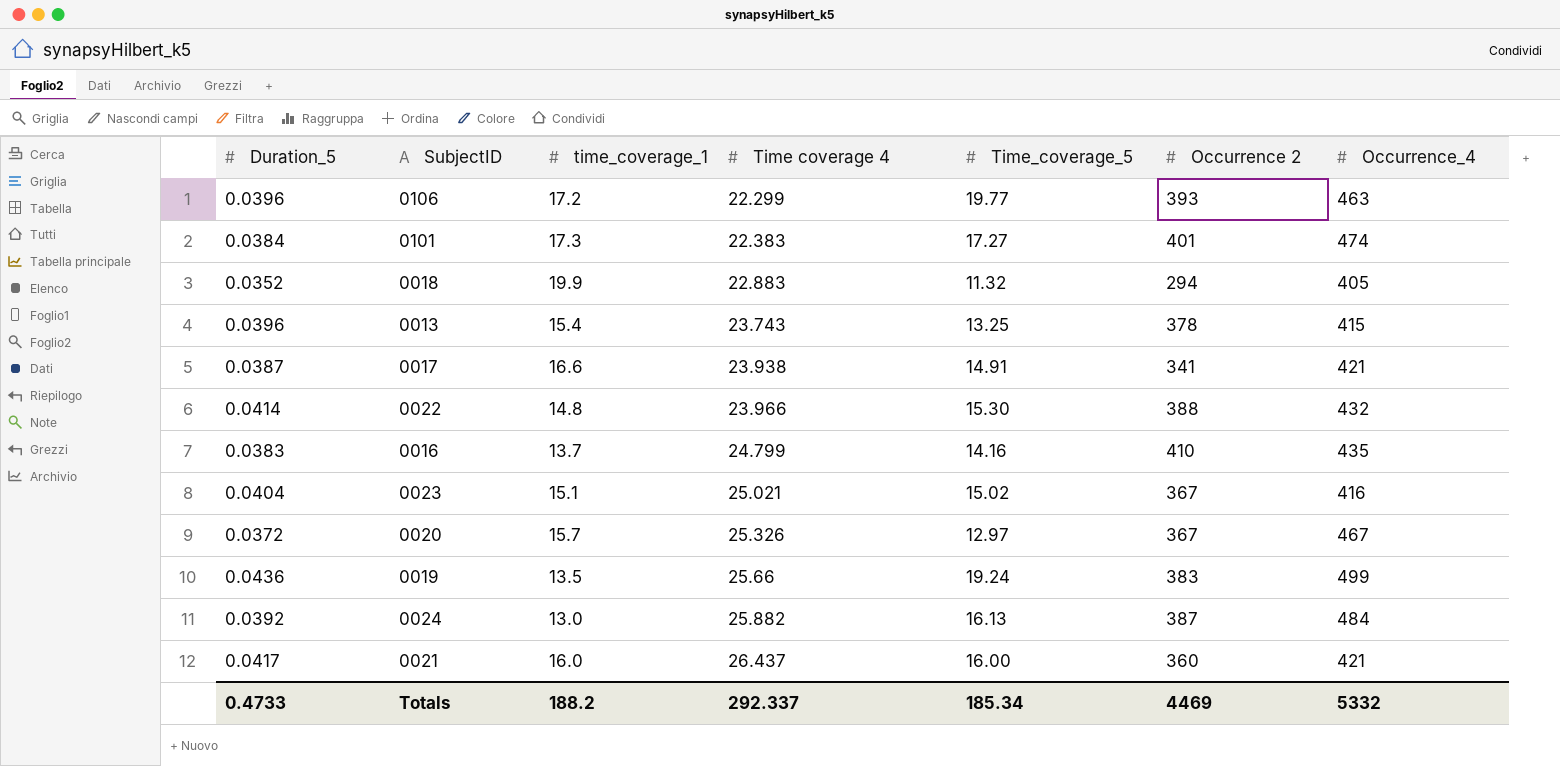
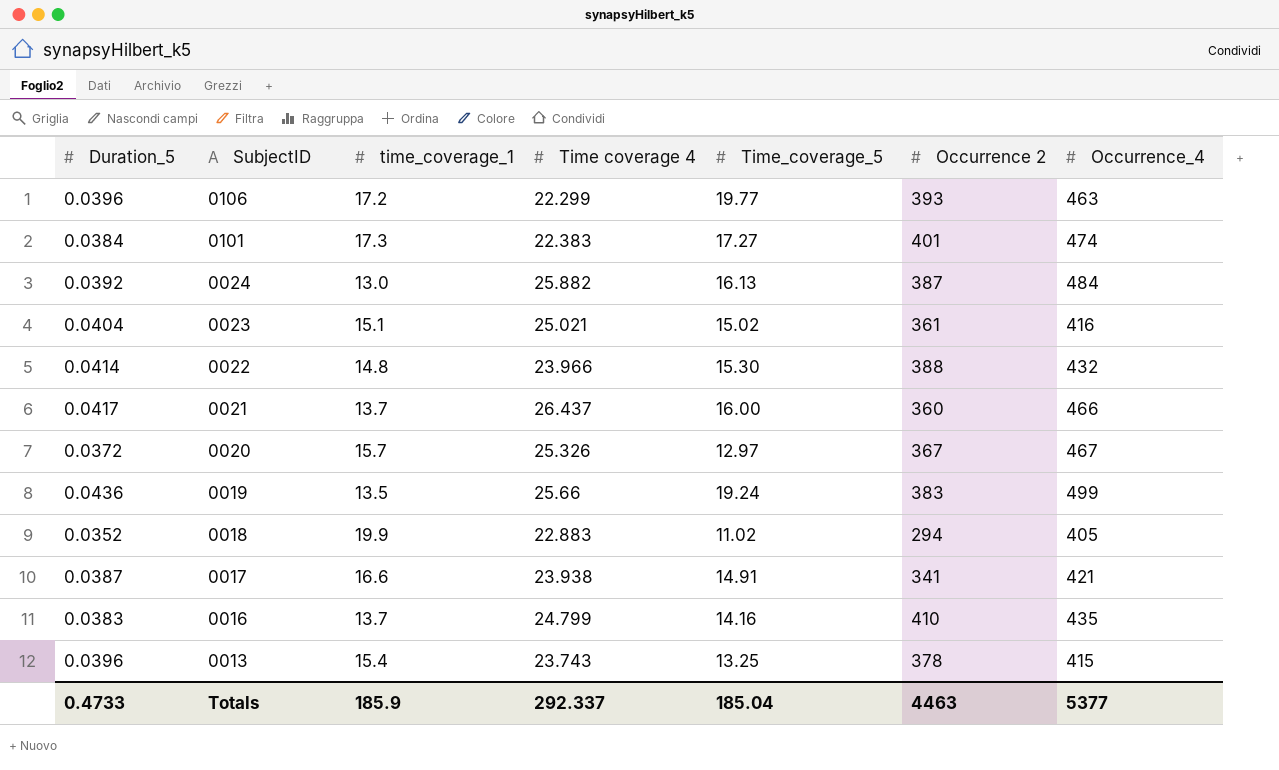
row order: Time coverage 4 ascending -> SubjectID descending
0023 | Occurrence 2: 367 -> 361
0021 | time_coverage_1: 16.0 -> 13.7
0021 | Occurrence_4: 421 -> 466
0018 | Time_coverage_5: 11.32 -> 11.02
Totals | time_coverage_1: 188.2 -> 185.9
Totals | Time_coverage_5: 185.34 -> 185.04
Totals | Occurrence 2: 4469 -> 4463
Totals | Occurrence_4: 5332 -> 5377

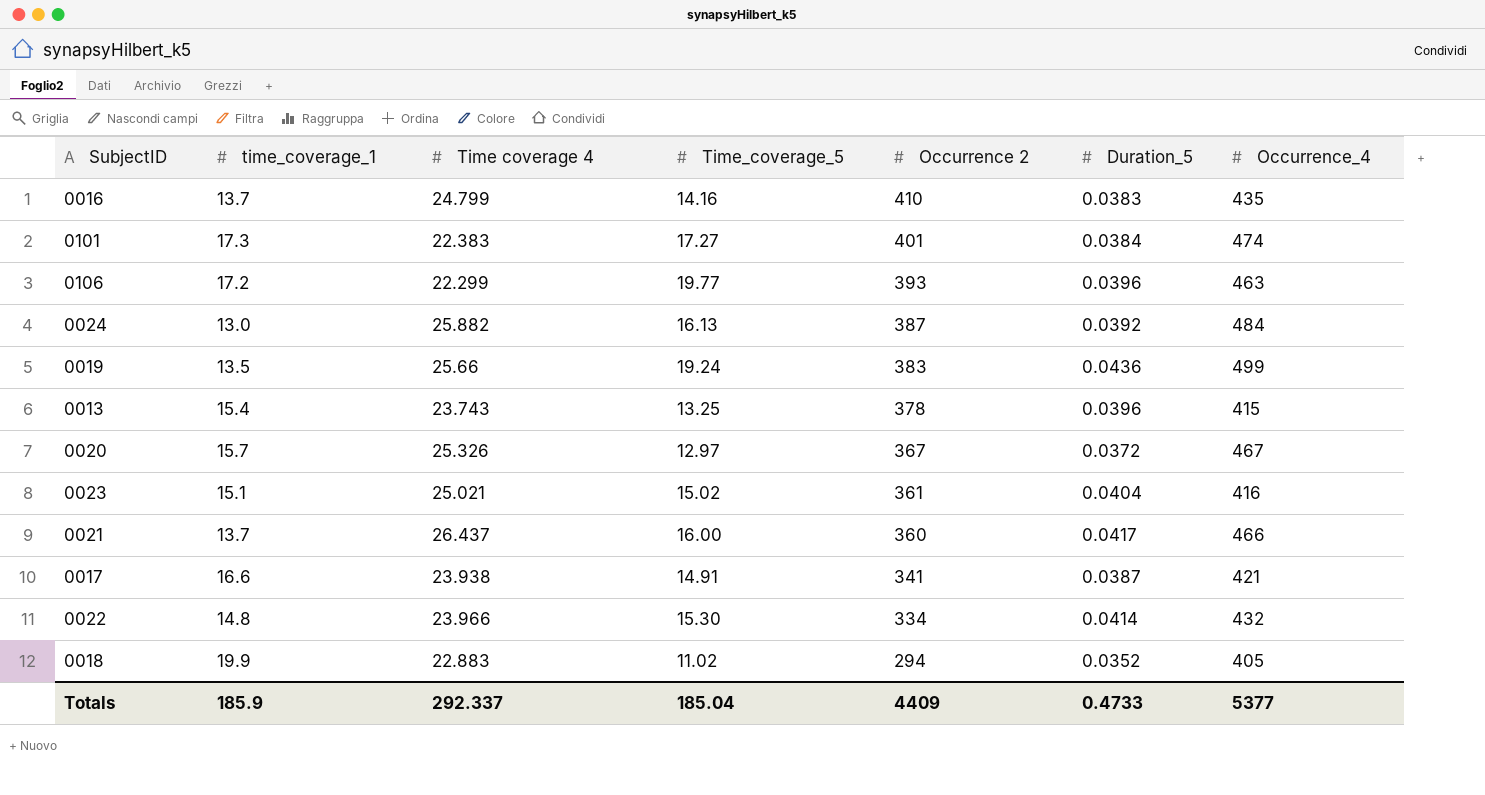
row order: SubjectID descending -> Occurrence 2 descending
column Duration_5 | position: 1 -> 6
0022 | Occurrence 2: 388 -> 334
Totals | Occurrence 2: 4463 -> 4409

